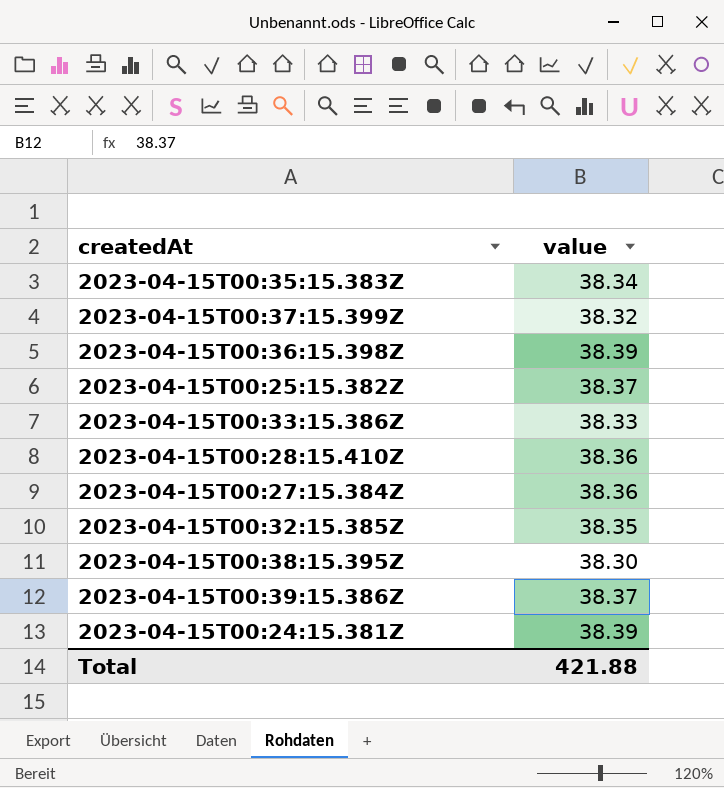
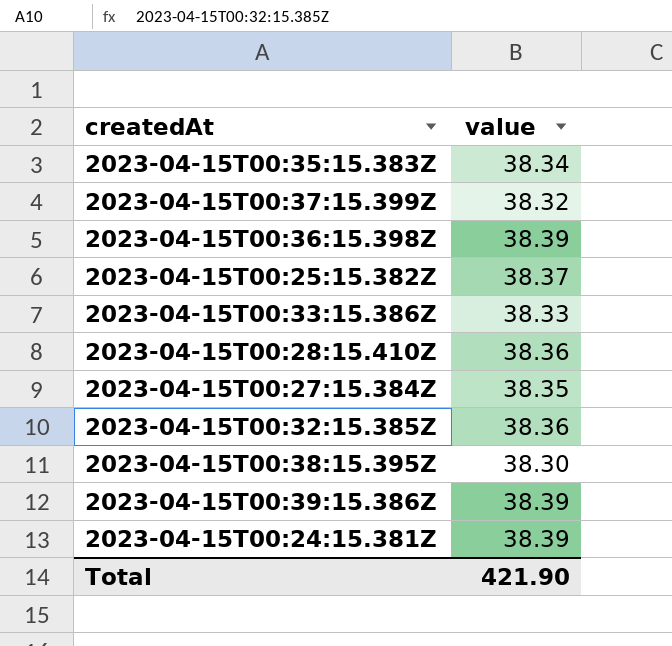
2023-04-15T00:27:15.384Z | value: 38.36 -> 38.35
2023-04-15T00:32:15.385Z | value: 38.35 -> 38.36
2023-04-15T00:39:15.386Z | value: 38.37 -> 38.39
Total | value: 421.88 -> 421.90

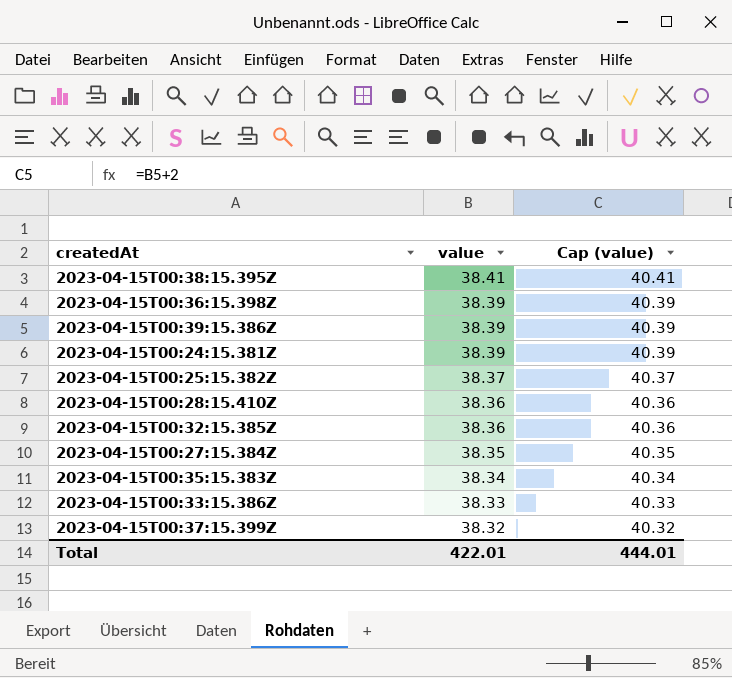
row order: none -> value descending
column Cap (value) | formula: none -> [value] + 2
2023-04-15T00:38:15.395Z | value: 38.30 -> 38.41
Total | value: 421.90 -> 422.01

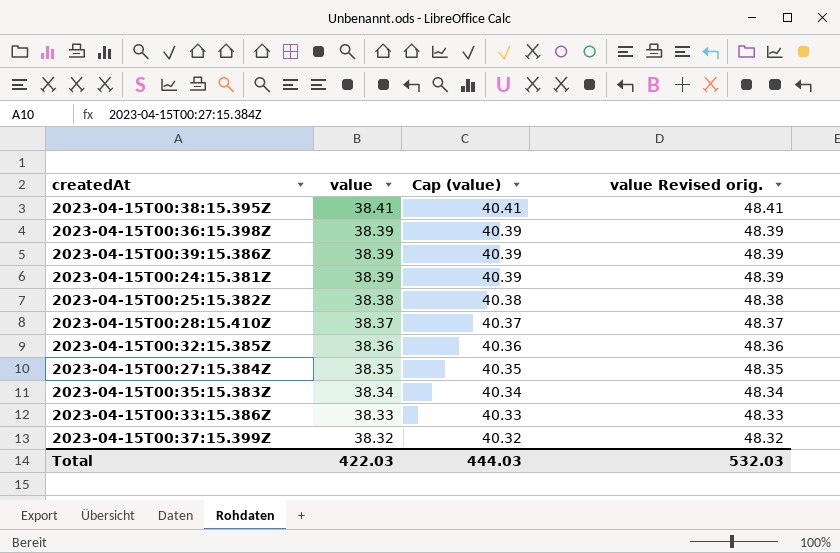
column value Revised orig. | formula: none -> [value] + 10
2023-04-15T00:25:15.382Z | value: 38.37 -> 38.38
2023-04-15T00:25:15.382Z | Cap (value): 40.37 -> 40.38
2023-04-15T00:28:15.410Z | value: 38.36 -> 38.37
2023-04-15T00:28:15.410Z | Cap (value): 40.36 -> 40.37
Total | value: 422.01 -> 422.03
Total | Cap (value): 444.01 -> 444.03

